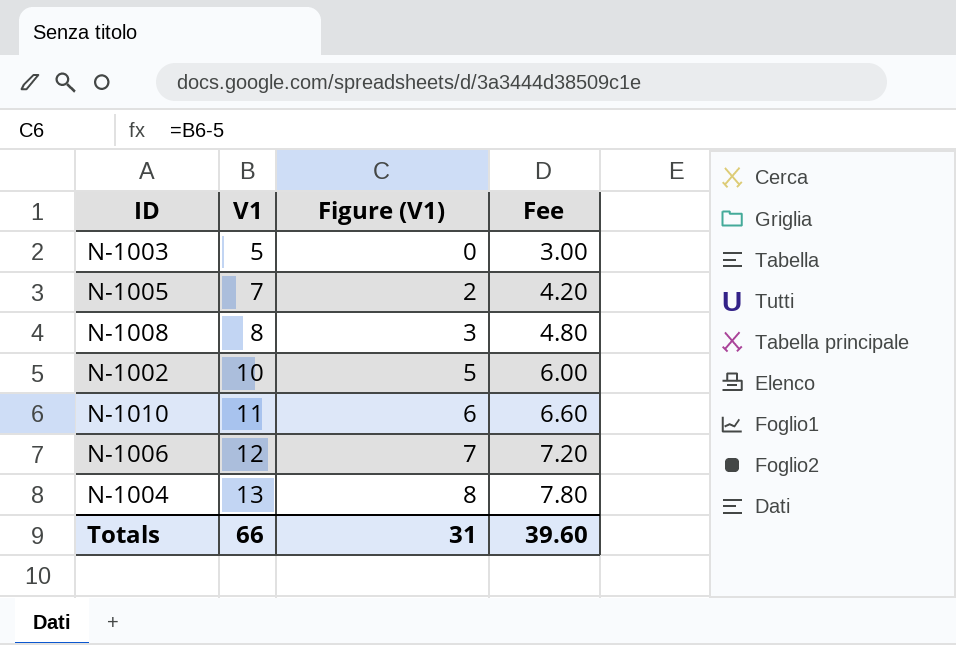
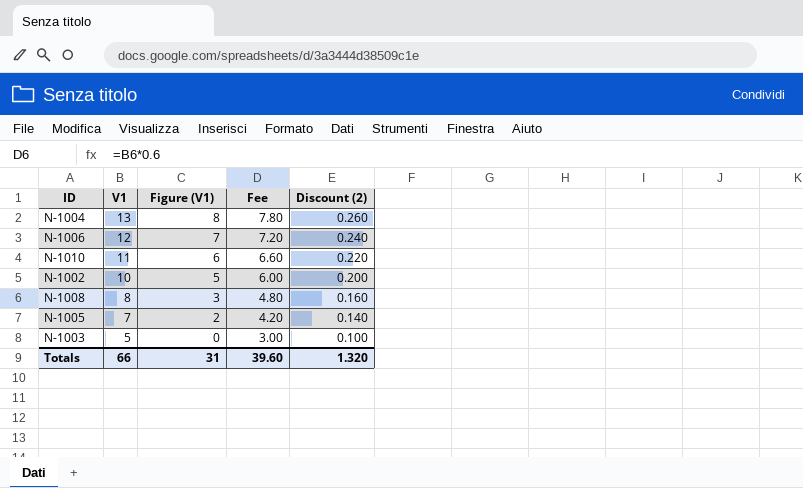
row order: V1 ascending -> V1 descending
column Discount (2) | formula: none -> [V1] * 0.02

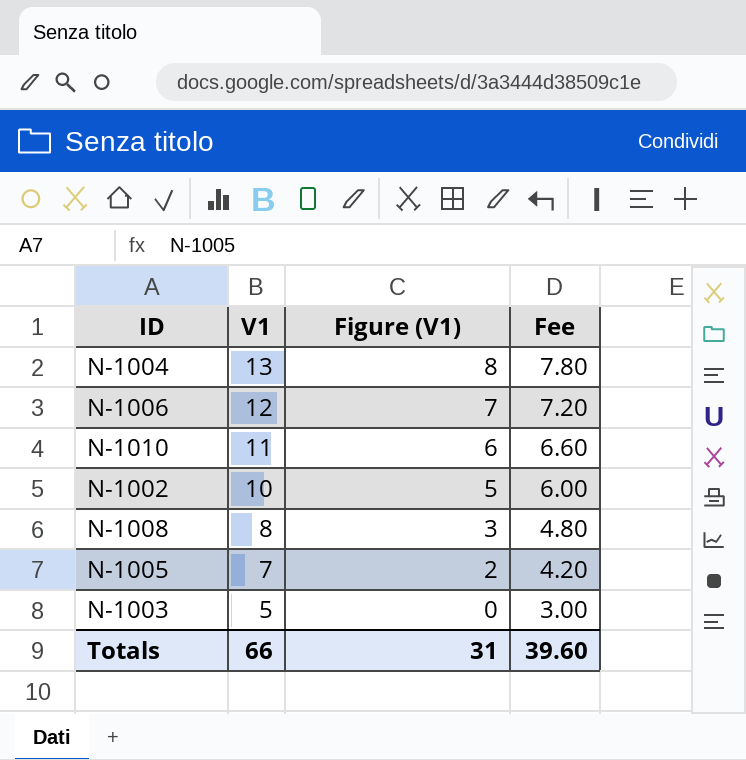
column Discount (2) | formula: [V1] * 0.02 -> none

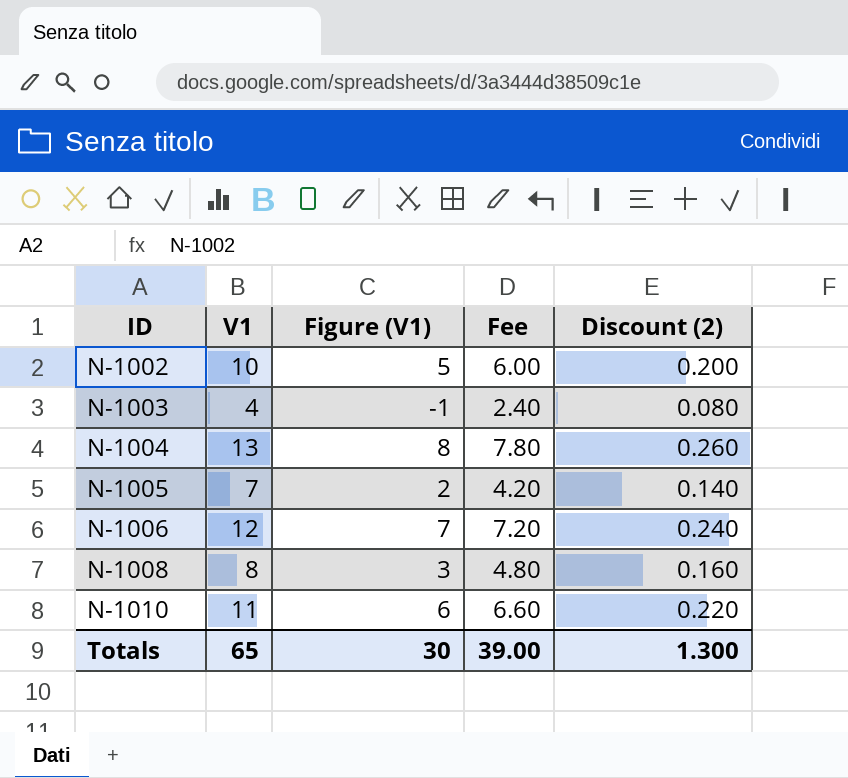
row order: V1 descending -> ID ascending
column Discount (2) | formula: none -> [V1] * 0.02
N-1003 | V1: 5 -> 4
N-1003 | Figure (V1): 0 -> -1
N-1003 | Fee: 3.00 -> 2.40
Totals | V1: 66 -> 65
Totals | Figure (V1): 31 -> 30
Totals | Fee: 39.60 -> 39.00

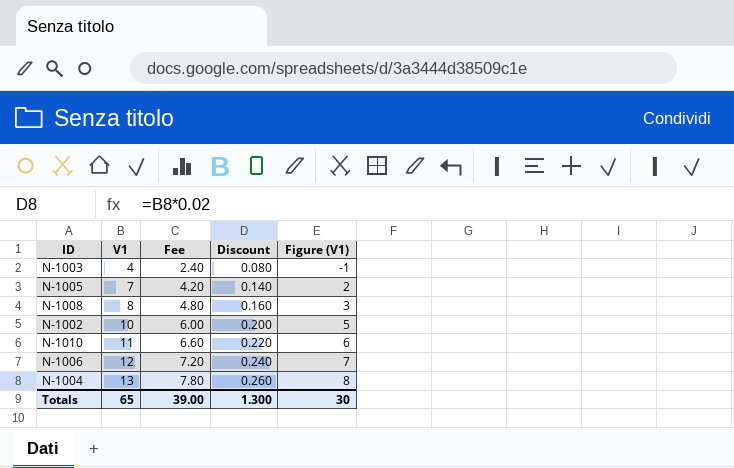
row order: ID ascending -> V1 ascending
column name: Discount (2) -> Discount
column Figure (V1) | position: 3 -> 5

